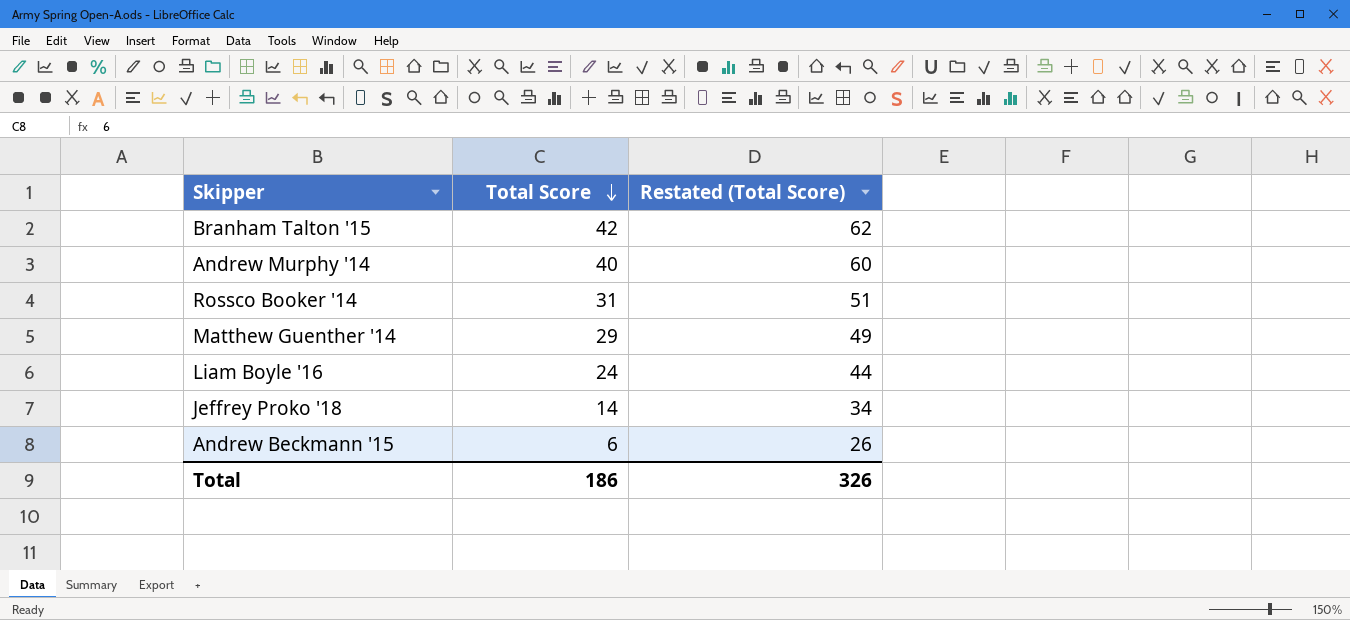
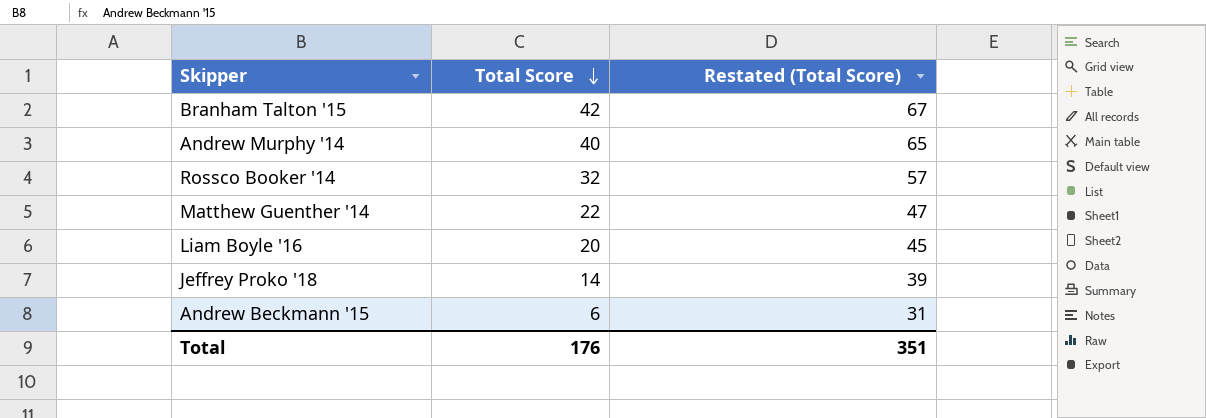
column Restated (Total Score) | formula: [Total Score] + 20 -> [Total Score] + 25
Rossco Booker '14 | Total Score: 31 -> 32
Matthew Guenther '14 | Total Score: 29 -> 22
Liam Boyle '16 | Total Score: 24 -> 20
Total | Total Score: 186 -> 176
Total | Restated (Total Score): 326 -> 351

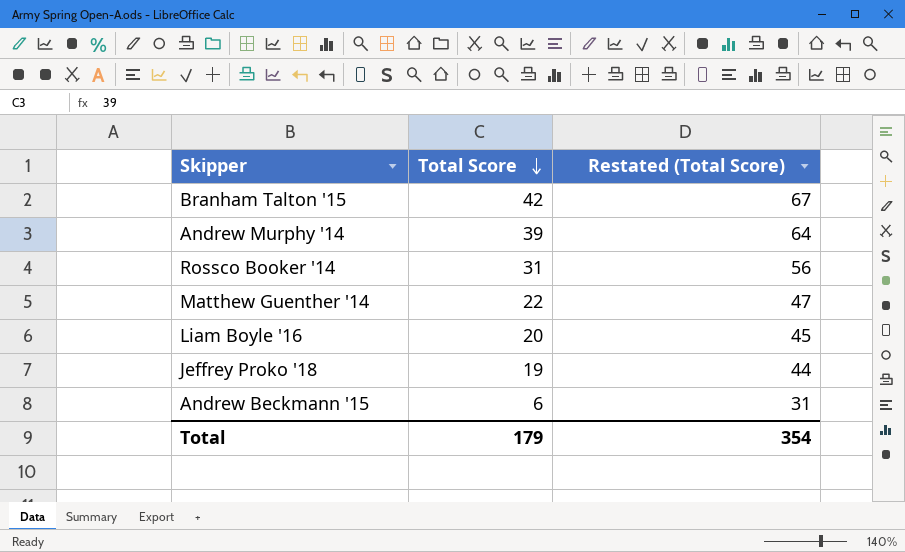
Andrew Murphy '14 | Total Score: 40 -> 39
Andrew Murphy '14 | Restated (Total Score): 65 -> 64
Rossco Booker '14 | Total Score: 32 -> 31
Rossco Booker '14 | Restated (Total Score): 57 -> 56
Jeffrey Proko '18 | Total Score: 14 -> 19
Jeffrey Proko '18 | Restated (Total Score): 39 -> 44
Total | Total Score: 176 -> 179
Total | Restated (Total Score): 351 -> 354

